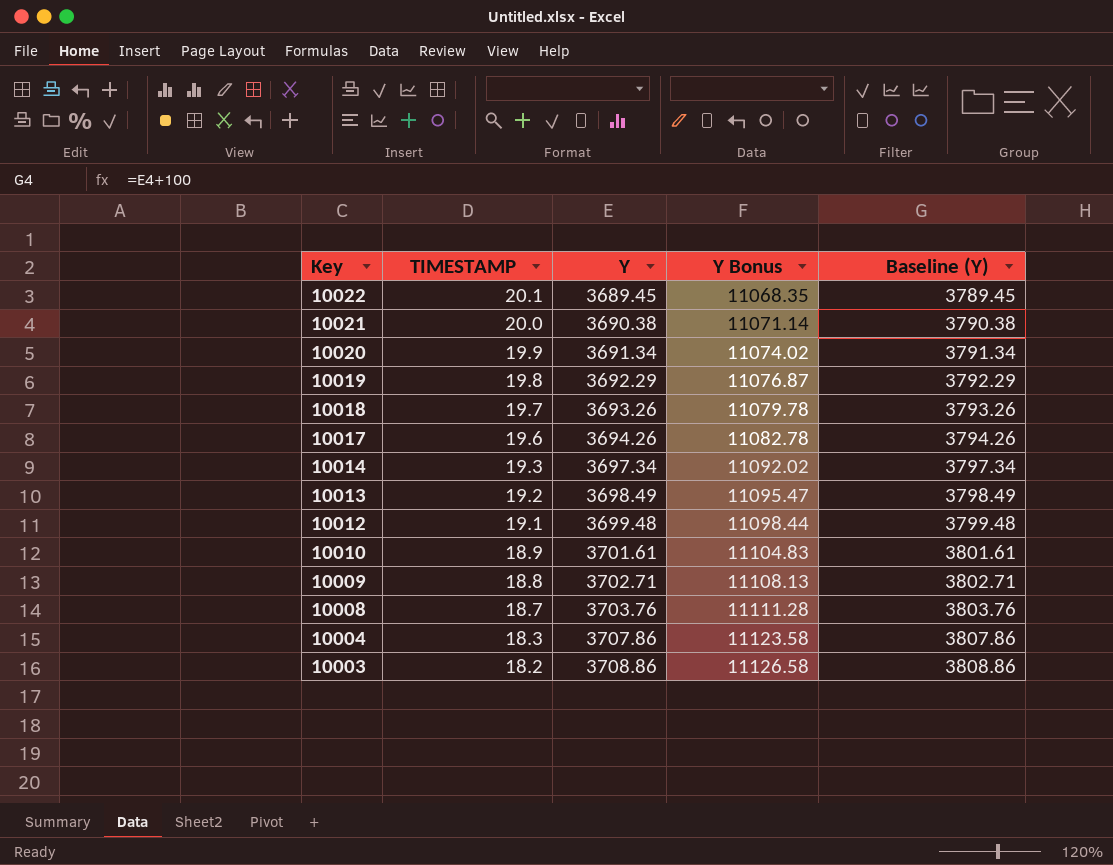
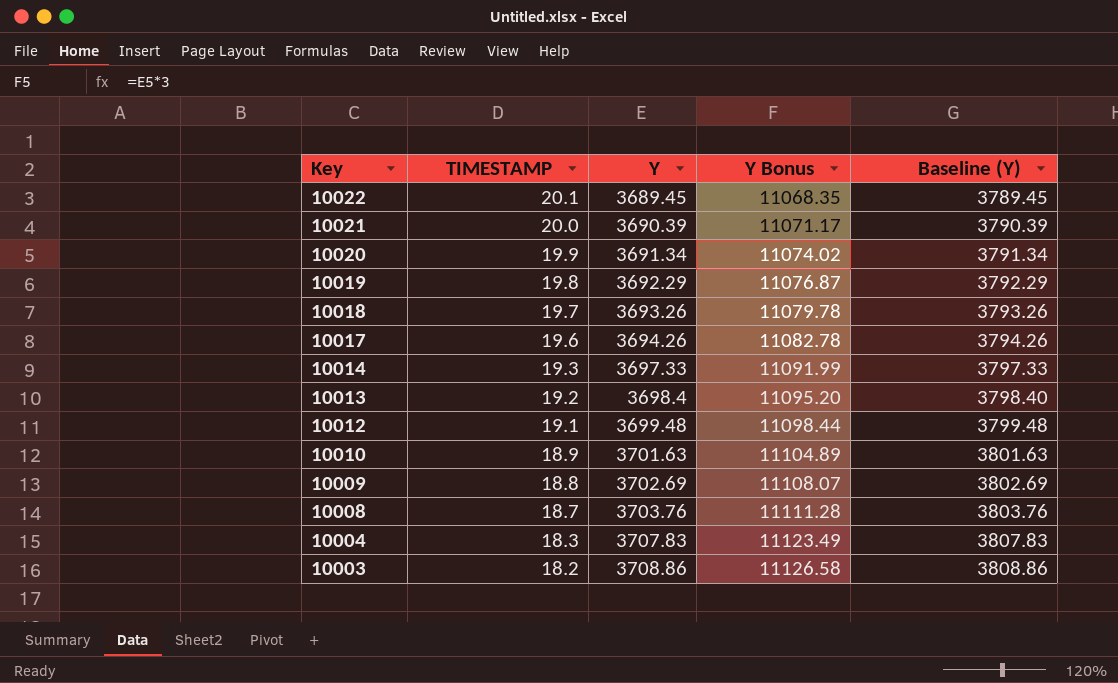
10021 | Y: 3690.38 -> 3690.39
10021 | Y Bonus: 11071.14 -> 11071.17
10021 | Baseline (Y): 3790.38 -> 3790.39
10014 | Y: 3697.34 -> 3697.33
10014 | Y Bonus: 11092.02 -> 11091.99
10014 | Baseline (Y): 3797.34 -> 3797.33
10013 | Y: 3698.49 -> 3698.4
10013 | Y Bonus: 11095.47 -> 11095.20
10013 | Baseline (Y): 3798.49 -> 3798.40
10010 | Y: 3701.61 -> 3701.63
10010 | Y Bonus: 11104.83 -> 11104.89
10010 | Baseline (Y): 3801.61 -> 3801.63
10009 | Y: 3702.71 -> 3702.69
10009 | Y Bonus: 11108.13 -> 11108.07
10009 | Baseline (Y): 3802.71 -> 3802.69
10004 | Y: 3707.86 -> 3707.83
10004 | Y Bonus: 11123.58 -> 11123.49
10004 | Baseline (Y): 3807.86 -> 3807.83

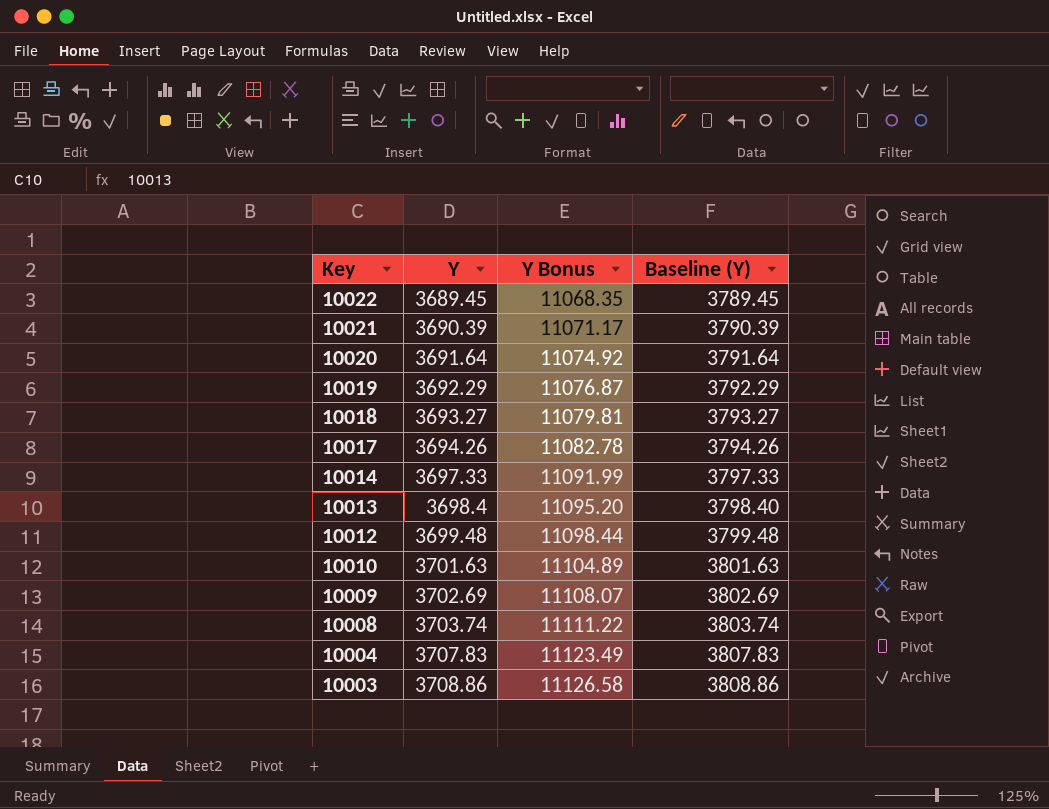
column TIMESTAMP | position: 2 -> none
10020 | Y: 3691.34 -> 3691.64
10020 | Y Bonus: 11074.02 -> 11074.92
10020 | Baseline (Y): 3791.34 -> 3791.64
10018 | Y: 3693.26 -> 3693.27
10018 | Y Bonus: 11079.78 -> 11079.81
10018 | Baseline (Y): 3793.26 -> 3793.27
10008 | Y: 3703.76 -> 3703.74
10008 | Y Bonus: 11111.28 -> 11111.22
10008 | Baseline (Y): 3803.76 -> 3803.74

